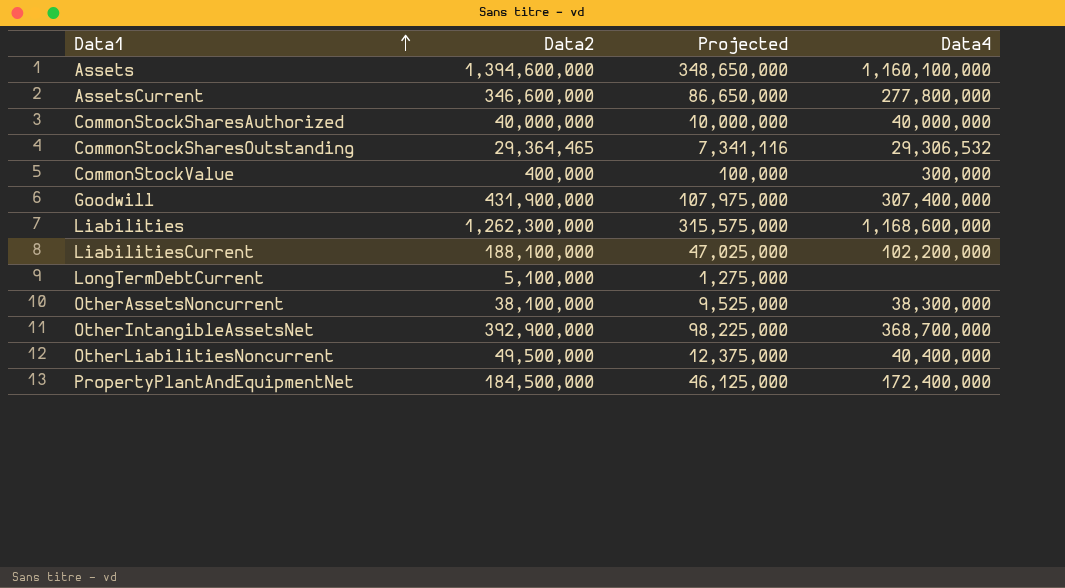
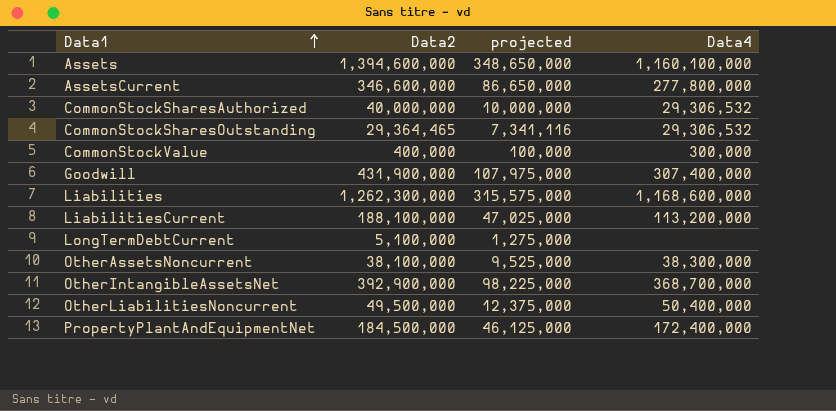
column name: Projected -> projected
CommonStockSharesAuthorized | Data4: 40,000,000 -> 29,306,532
LiabilitiesCurrent | Data4: 102,200,000 -> 113,200,000
OtherLiabilitiesNoncurrent | Data4: 40,400,000 -> 50,400,000

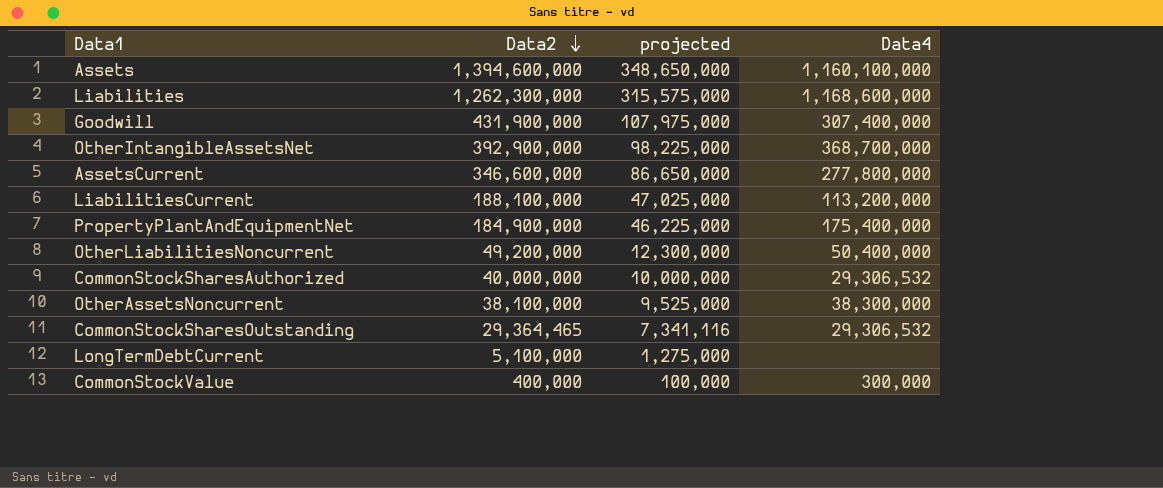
row order: Data1 ascending -> Data2 descending
PropertyPlantAndEquipmentNet | Data2: 184,500,000 -> 184,900,000
PropertyPlantAndEquipmentNet | projected: 46,125,000 -> 46,225,000
PropertyPlantAndEquipmentNet | Data4: 172,400,000 -> 175,400,000
OtherLiabilitiesNoncurrent | Data2: 49,500,000 -> 49,200,000
OtherLiabilitiesNoncurrent | projected: 12,375,000 -> 12,300,000

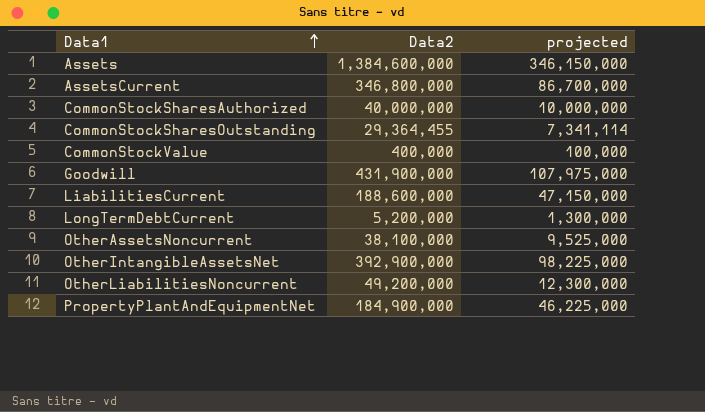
row order: Data2 descending -> Data1 ascending
column Data4 | position: 4 -> none
row Liabilities: 1,262,300,000 | 315,575,000 | 1,168,600,000 -> none
Assets | Data2: 1,394,600,000 -> 1,384,600,000
Assets | projected: 348,650,000 -> 346,150,000
AssetsCurrent | Data2: 346,600,000 -> 346,800,000
AssetsCurrent | projected: 86,650,000 -> 86,700,000
CommonStockSharesOutstanding | Data2: 29,364,465 -> 29,364,455
CommonStockSharesOutstanding | projected: 7,341,116 -> 7,341,114
LiabilitiesCurrent | Data2: 188,100,000 -> 188,600,000
LiabilitiesCurrent | projected: 47,025,000 -> 47,150,000
LongTermDebtCurrent | Data2: 5,100,000 -> 5,200,000
LongTermDebtCurrent | projected: 1,275,000 -> 1,300,000

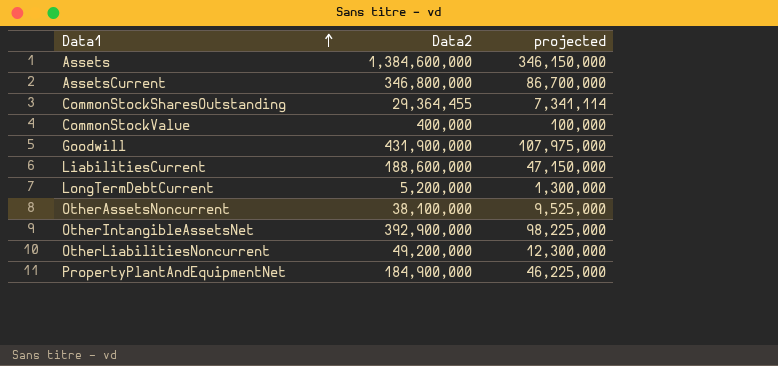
row CommonStockSharesAuthorized: 40,000,000 | 10,000,000 -> none

